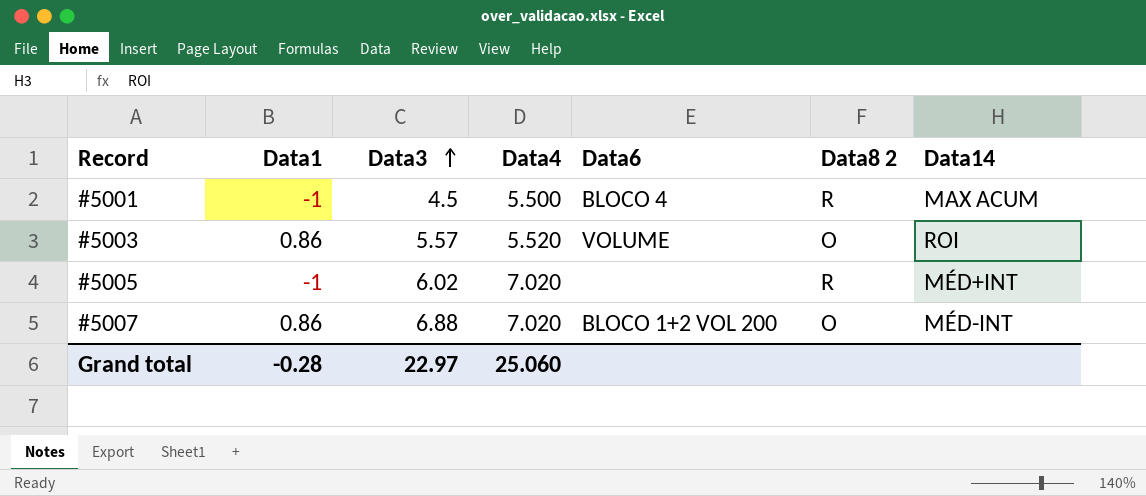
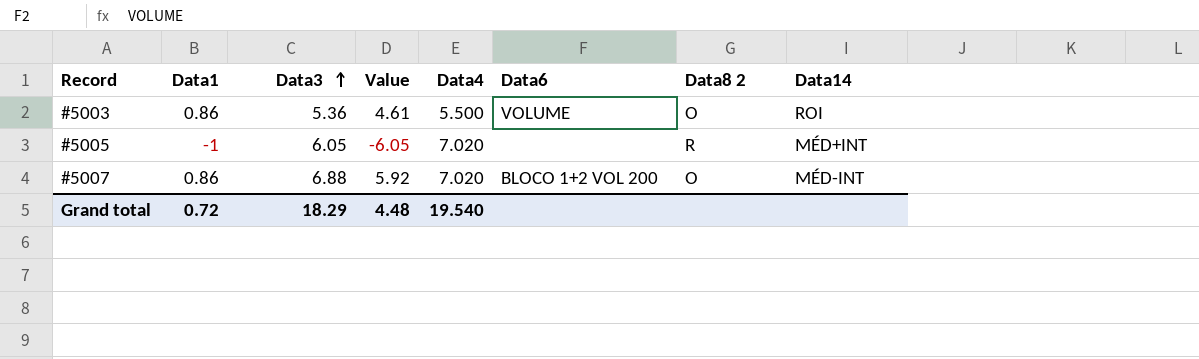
column Value | formula: none -> [Data1] * [Data3]
row #5001: -1 | 4.5 | 5.500 | BLOCO 4 | R | MAX ACUM -> none
#5003 | Data3: 5.57 -> 5.36
#5003 | Data4: 5.520 -> 5.500
#5005 | Data3: 6.02 -> 6.05
Grand total | Data1: -0.28 -> 0.72
Grand total | Data3: 22.97 -> 18.29
Grand total | Data4: 25.060 -> 19.540

